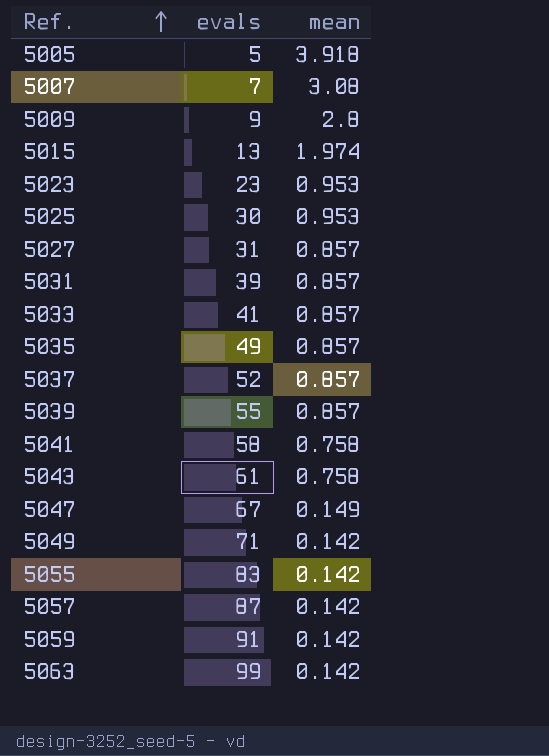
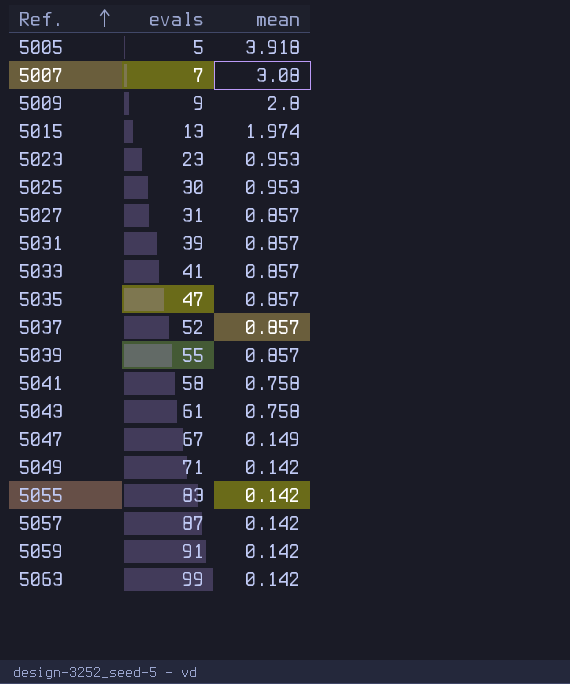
5035 | evals: 49 -> 47

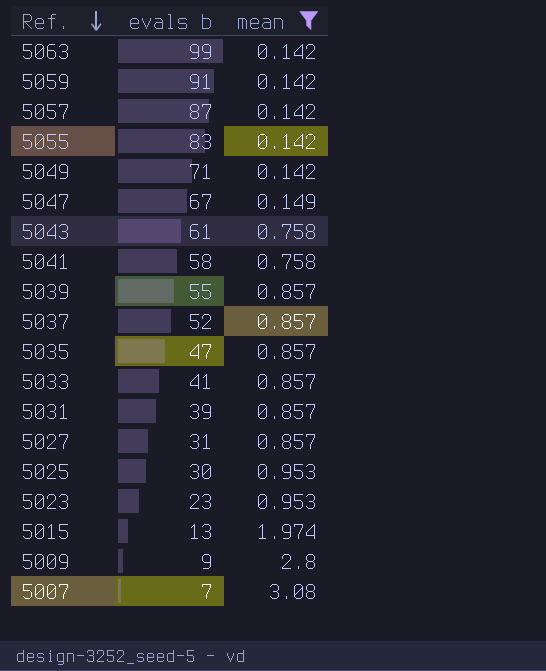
filter: none -> mean != 3.918
row order: Ref. ascending -> Ref. descending
column name: evals -> evals b

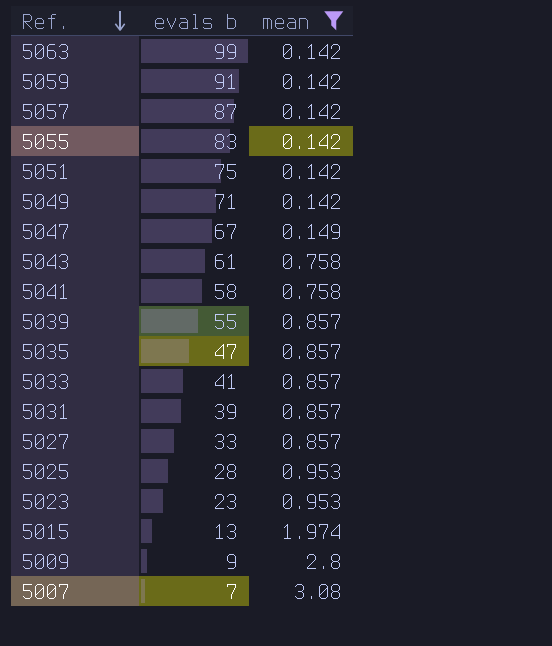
row 5037: 52 | 0.857 -> none
row 5051: none -> 75 | 0.142
5027 | evals b: 31 -> 33
5025 | evals b: 30 -> 28

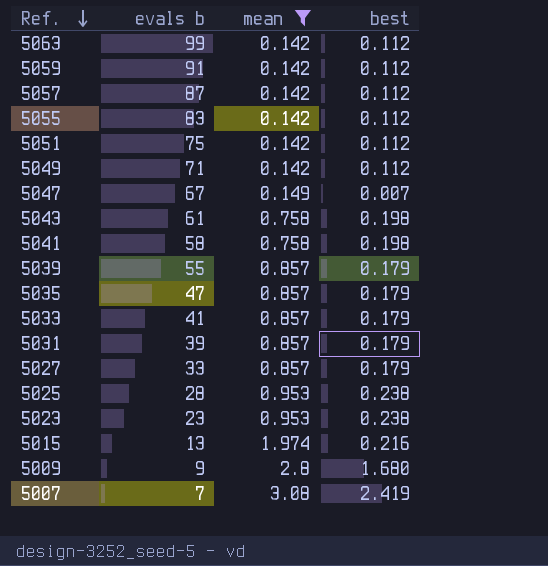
column best | position: none -> 4

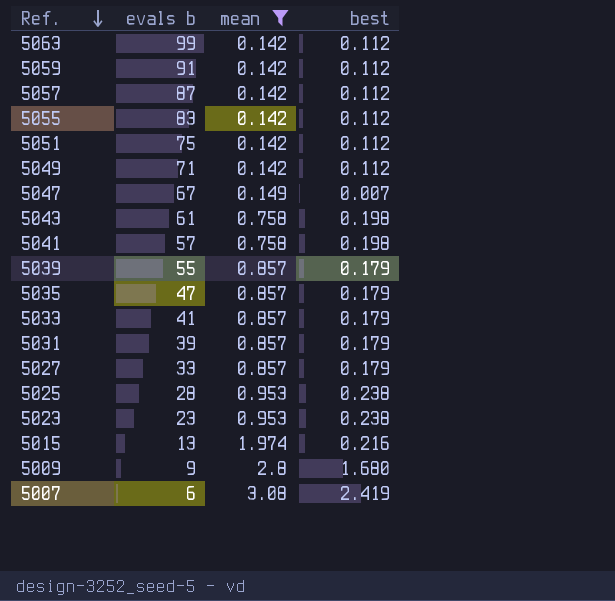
5041 | evals b: 58 -> 57
5007 | evals b: 7 -> 6

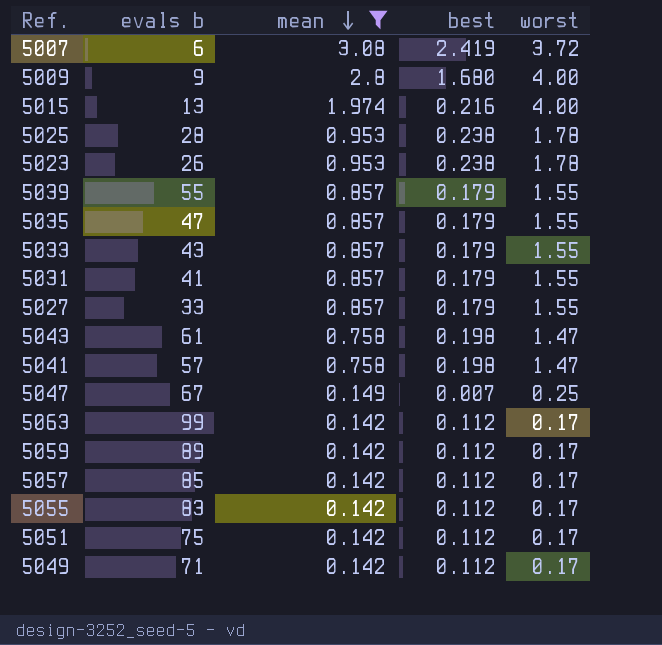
row order: Ref. descending -> mean descending
column worst | position: none -> 5
5023 | evals b: 23 -> 26
5033 | evals b: 41 -> 43
5031 | evals b: 39 -> 41
5059 | evals b: 91 -> 89
5057 | evals b: 87 -> 85

